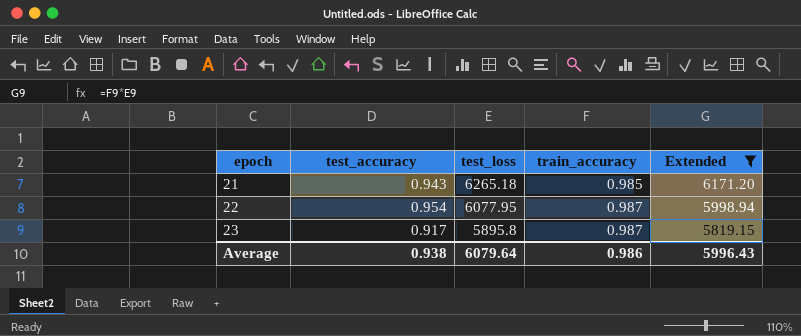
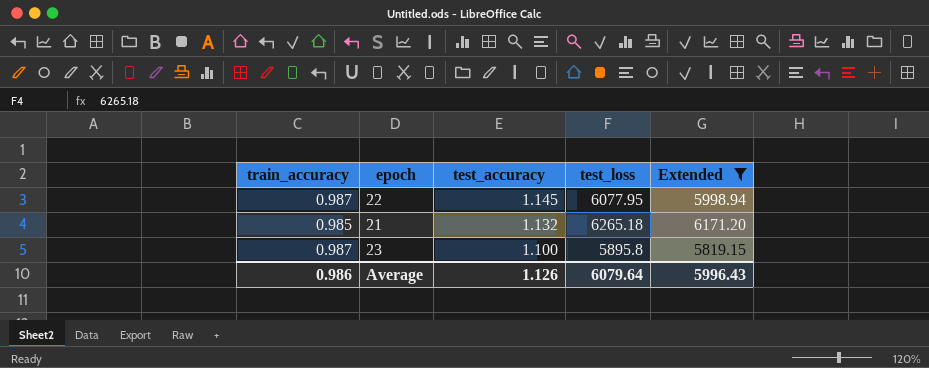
row order: epoch ascending -> test_accuracy descending
column train_accuracy | position: 4 -> 1
22 | test_accuracy: 0.954 -> 1.145
21 | test_accuracy: 0.943 -> 1.132
23 | test_accuracy: 0.917 -> 1.100
Average | test_accuracy: 0.938 -> 1.126

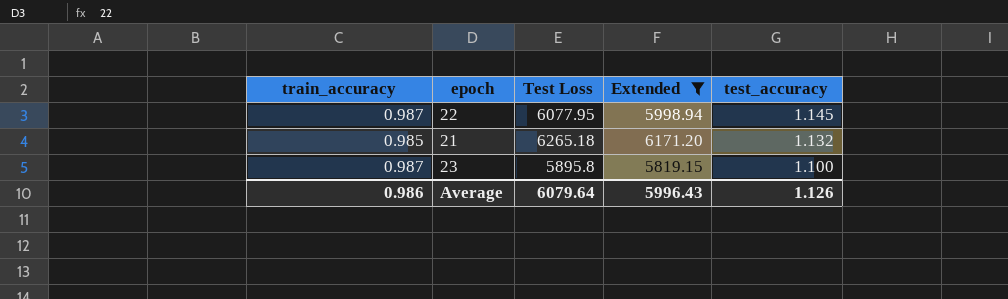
column name: test_loss -> Test Loss
column test_accuracy | position: 3 -> 5

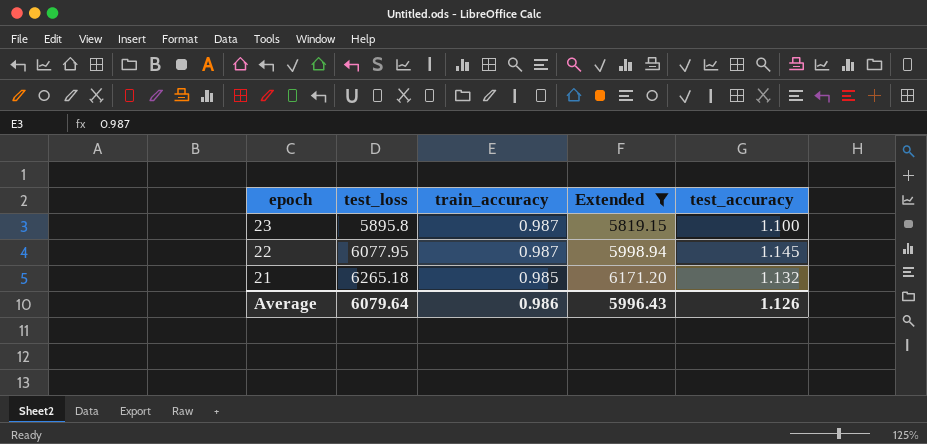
row order: test_accuracy descending -> epoch descending
column name: Test Loss -> test_loss
column train_accuracy | position: 1 -> 3

